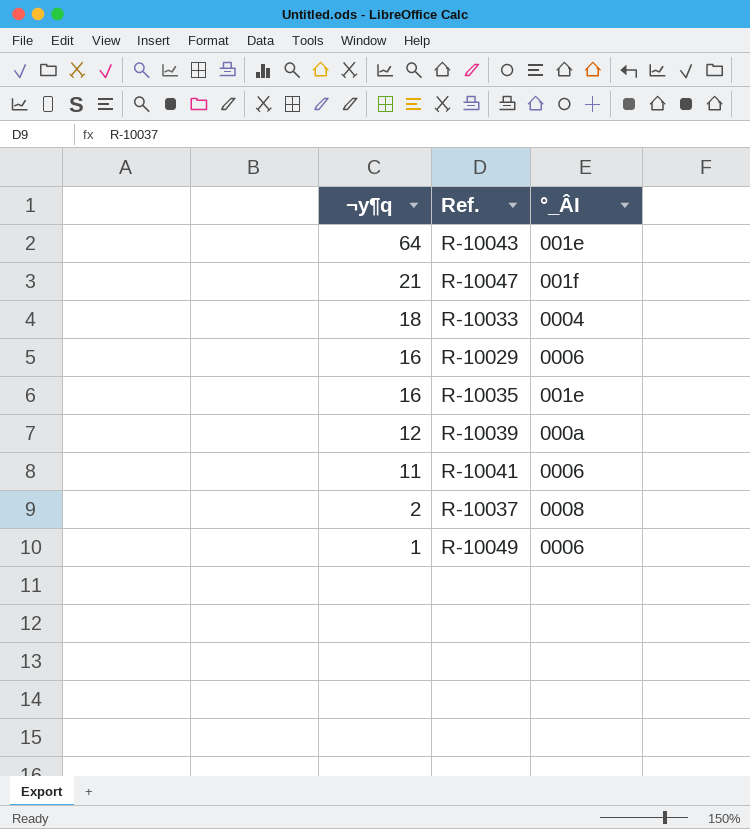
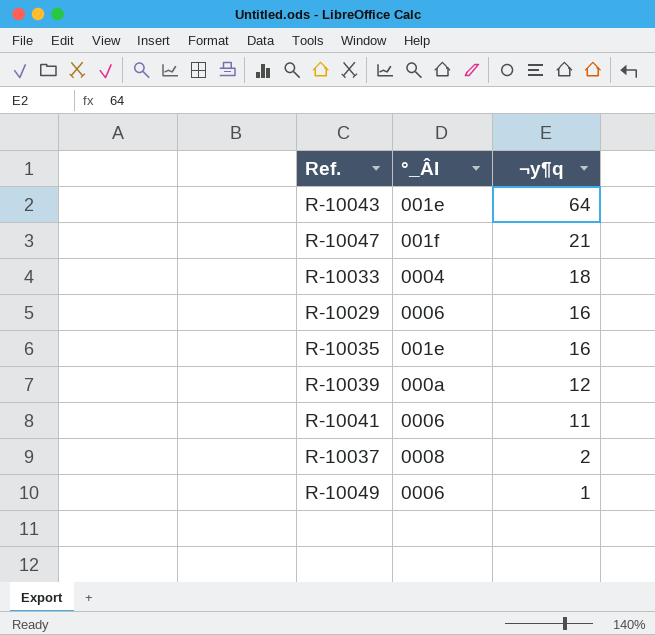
column ¬y¶q | position: 1 -> 3

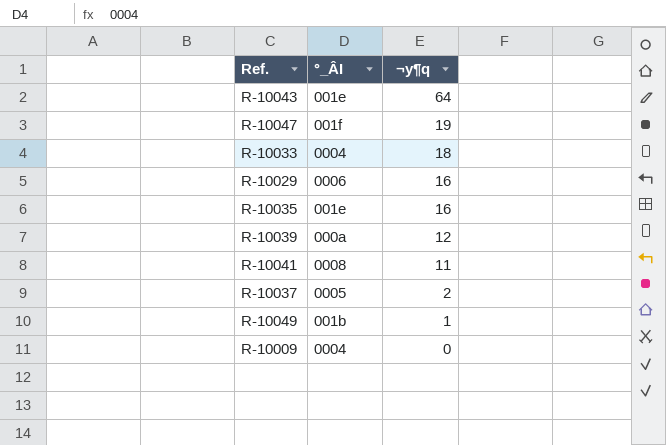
R-10047 | ¬y¶q: 21 -> 19
R-10041 | °_ÂI: 0006 -> 0008
R-10037 | °_ÂI: 0008 -> 0005
R-10049 | °_ÂI: 0006 -> 001b
row R-10009: none -> 0004 | 0

